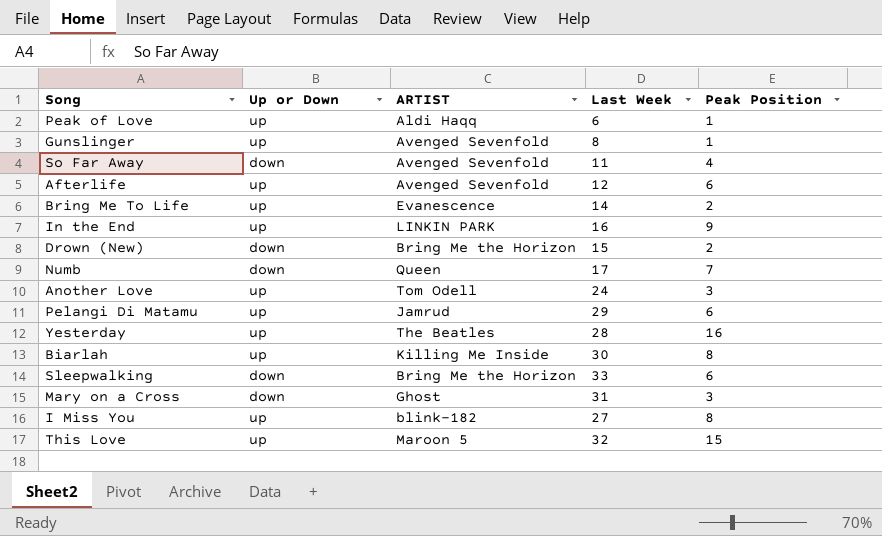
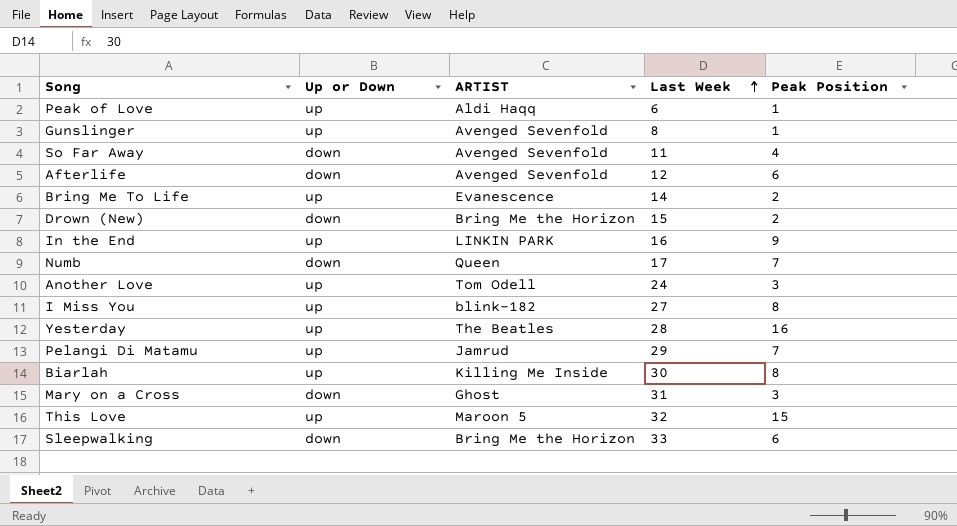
row order: none -> Last Week ascending
Afterlife | Up or Down: up -> down
Pelangi Di Matamu | Peak Position: 6 -> 7

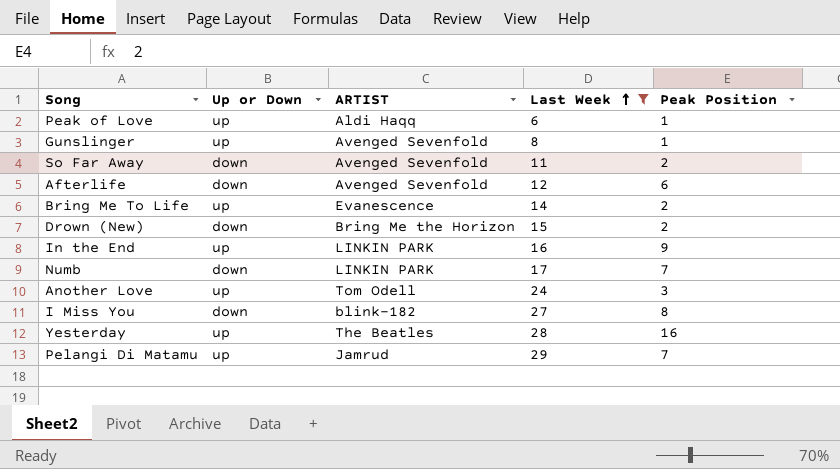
filter: none -> Last Week <= 29
So Far Away | Peak Position: 4 -> 2
Numb | ARTIST: Queen -> LINKIN PARK
I Miss You | Up or Down: up -> down

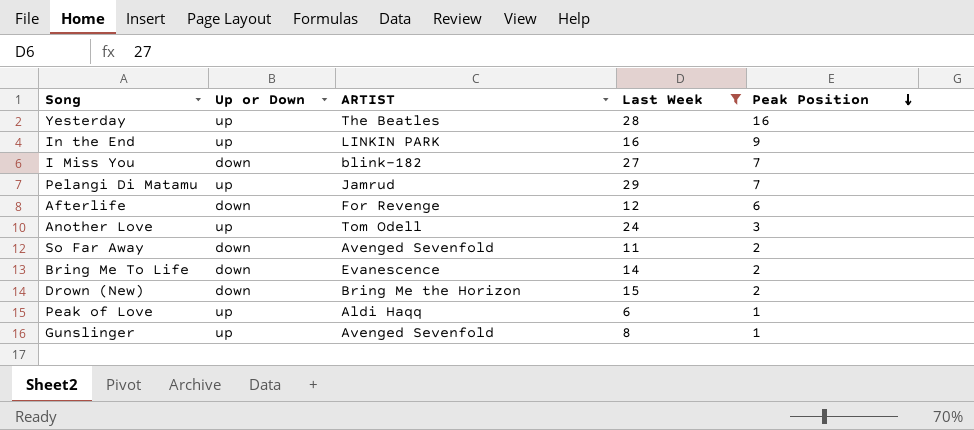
row order: Last Week ascending -> Peak Position descending
row Numb: down | LINKIN PARK | 17 | 7 -> none
I Miss You | Peak Position: 8 -> 7
Afterlife | ARTIST: Avenged Sevenfold -> For Revenge
Bring Me To Life | Up or Down: up -> down

